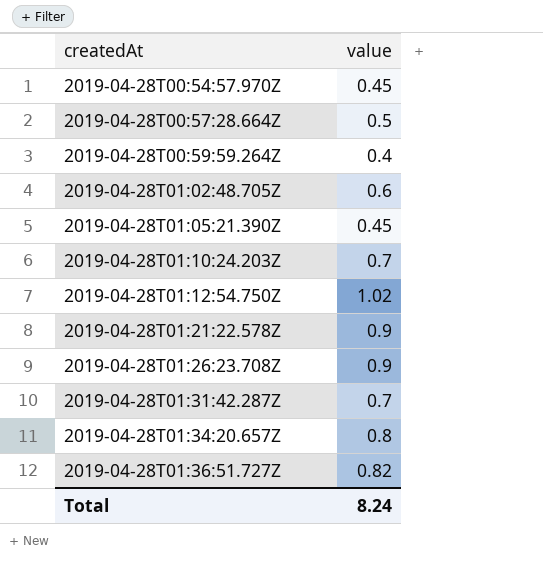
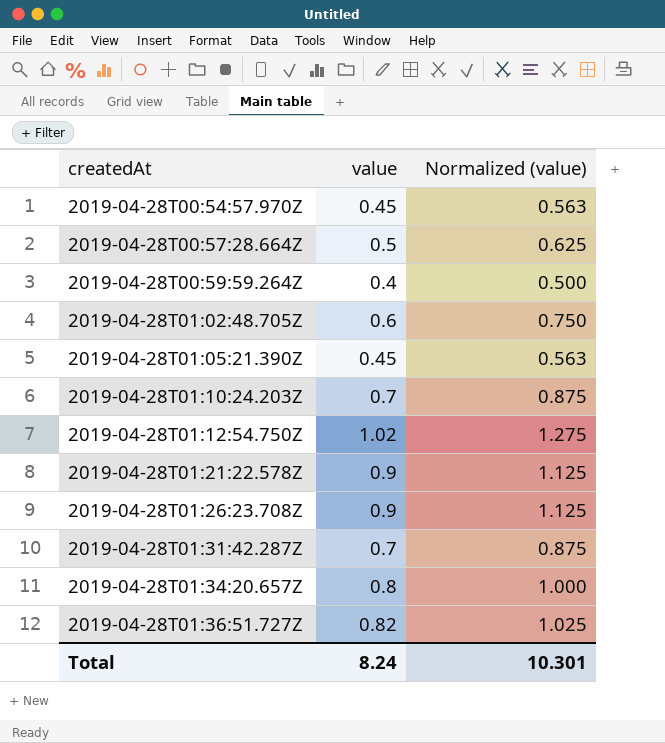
column Normalized (value) | formula: none -> [value] * 1.25

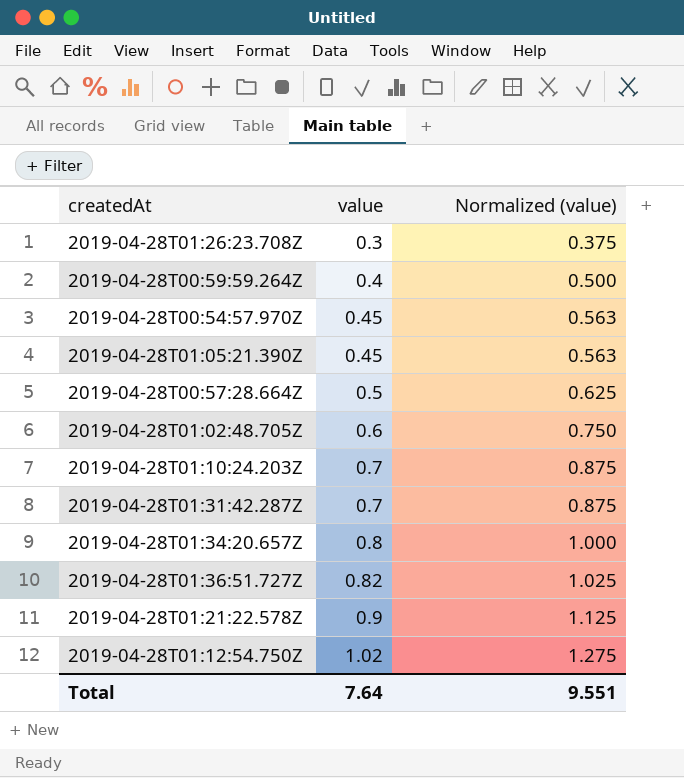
row order: createdAt ascending -> value ascending
2019-04-28T01:26:23.708Z | value: 0.9 -> 0.3
2019-04-28T01:26:23.708Z | Normalized (value): 1.125 -> 0.375
Total | value: 8.24 -> 7.64
Total | Normalized (value): 10.301 -> 9.551

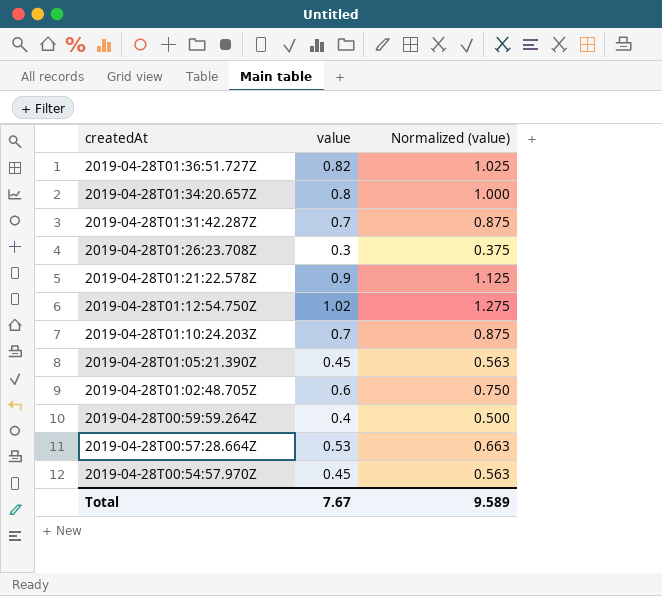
row order: value ascending -> createdAt descending
2019-04-28T00:57:28.664Z | value: 0.5 -> 0.53
2019-04-28T00:57:28.664Z | Normalized (value): 0.625 -> 0.663
Total | value: 7.64 -> 7.67
Total | Normalized (value): 9.551 -> 9.589

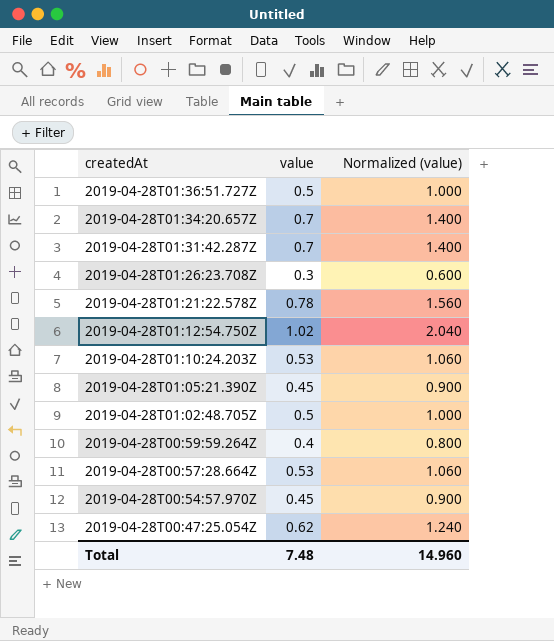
column Normalized (value) | formula: [value] * 1.25 -> [value] * 2
2019-04-28T01:36:51.727Z | value: 0.82 -> 0.5
2019-04-28T01:34:20.657Z | value: 0.8 -> 0.7
2019-04-28T01:21:22.578Z | value: 0.9 -> 0.78
2019-04-28T01:10:24.203Z | value: 0.7 -> 0.53
2019-04-28T01:02:48.705Z | value: 0.6 -> 0.5
row 2019-04-28T00:47:25.054Z: none -> 0.62 | 1.240
Total | value: 7.67 -> 7.48
Total | Normalized (value): 9.589 -> 14.960

